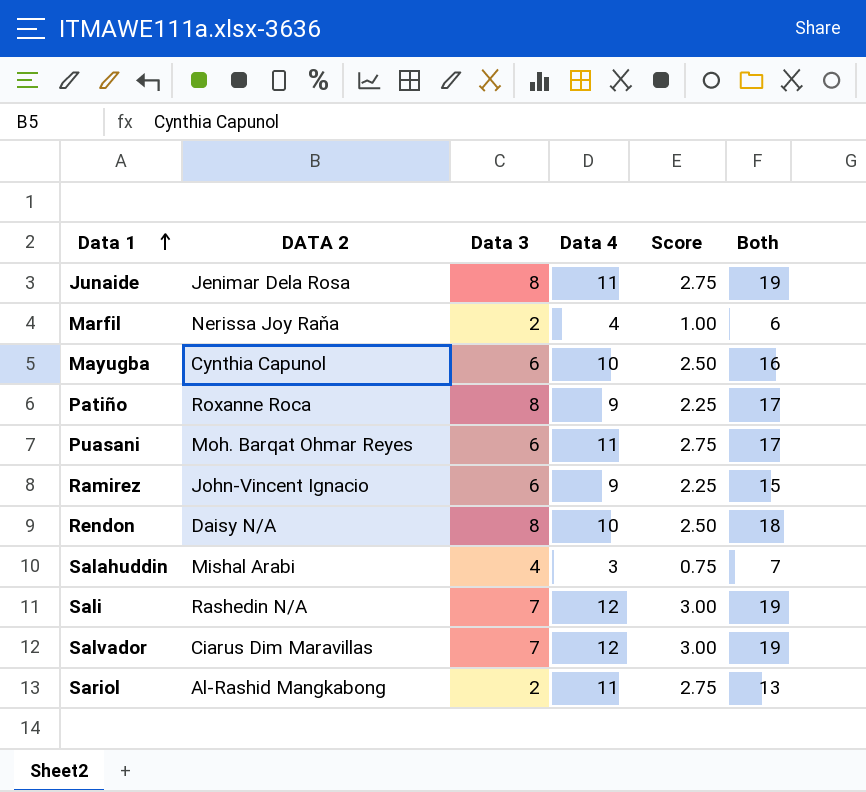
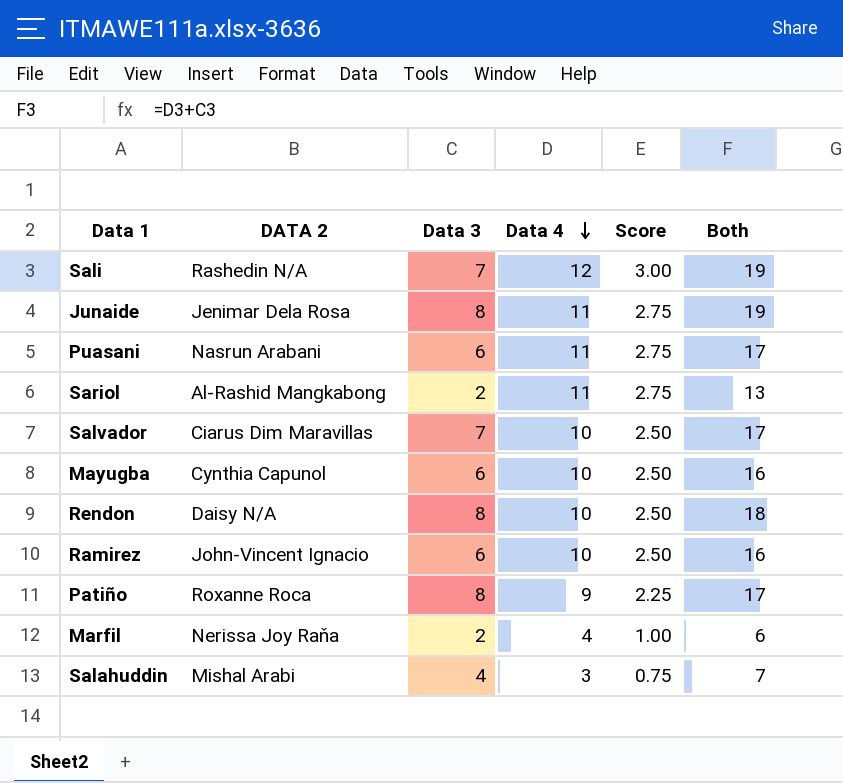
row order: Data 1 ascending -> Data 4 descending
Puasani | DATA 2: Moh. Barqat Ohmar Reyes -> Nasrun Arabani
Salvador | Data 4: 12 -> 10
Salvador | Score: 3.00 -> 2.50
Salvador | Both: 19 -> 17
Ramirez | Data 4: 9 -> 10
Ramirez | Score: 2.25 -> 2.50
Ramirez | Both: 15 -> 16

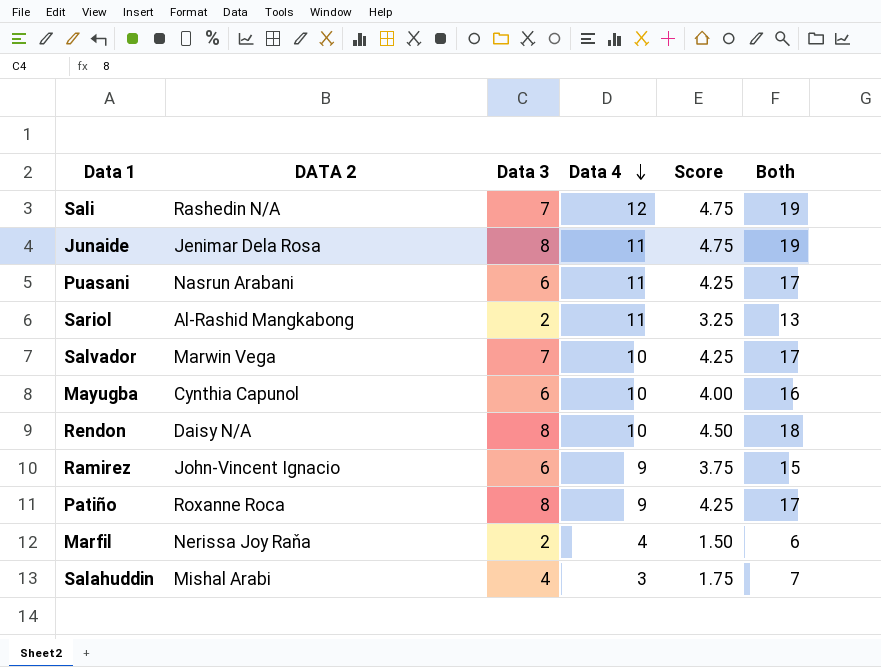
column Score | formula: [Data 4] * 0.25 -> [Both] * 0.25
Salvador | DATA 2: Ciarus Dim Maravillas -> Marwin Vega
Ramirez | Data 4: 10 -> 9
Ramirez | Both: 16 -> 15

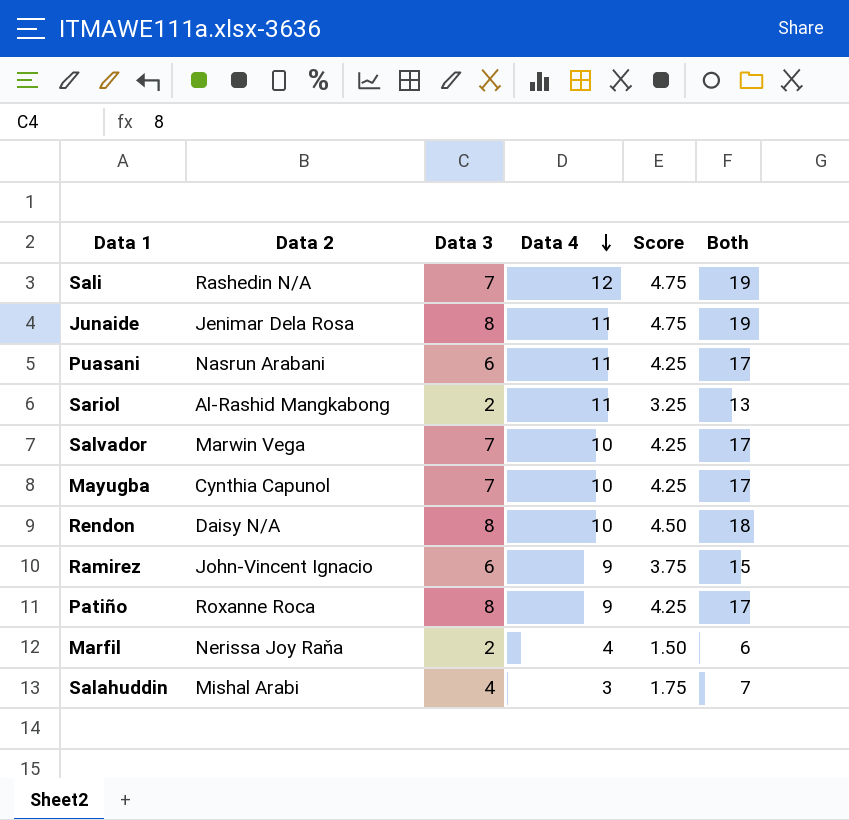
column name: DATA 2 -> Data 2
Mayugba | Data 3: 6 -> 7
Mayugba | Score: 4.00 -> 4.25
Mayugba | Both: 16 -> 17

